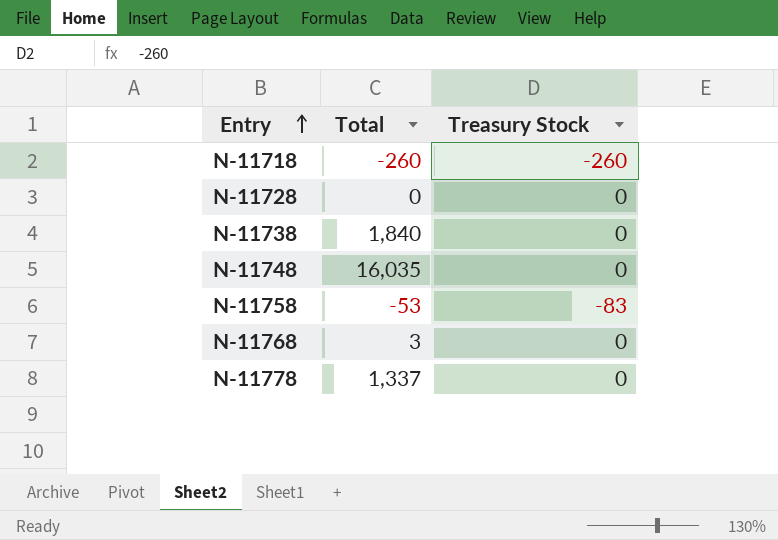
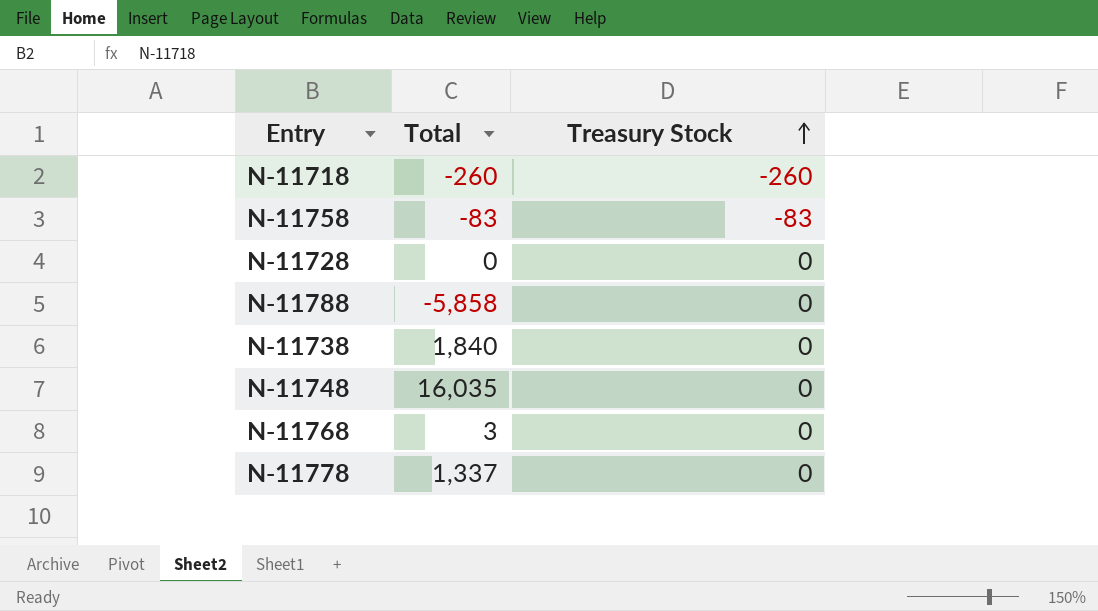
row order: Entry ascending -> Treasury Stock ascending
N-11758 | Total: -53 -> -83
row N-11788: none -> -5,858 | 0

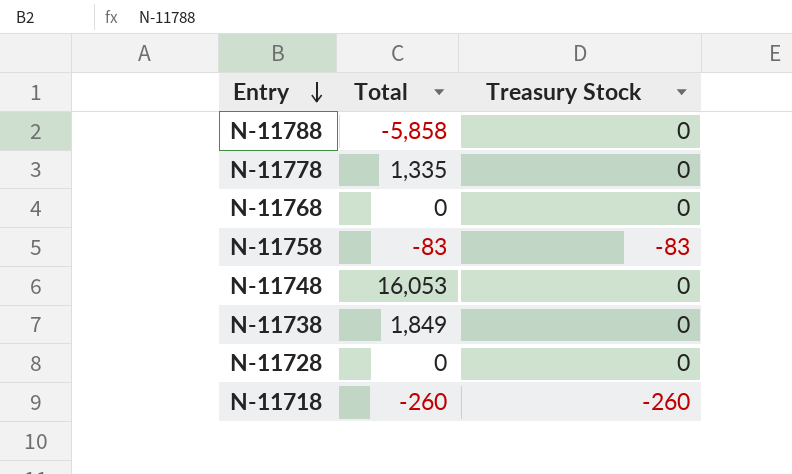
row order: Treasury Stock ascending -> Entry descending
N-11778 | Total: 1,337 -> 1,335
N-11768 | Total: 3 -> 0
N-11748 | Total: 16,035 -> 16,053
N-11738 | Total: 1,840 -> 1,849

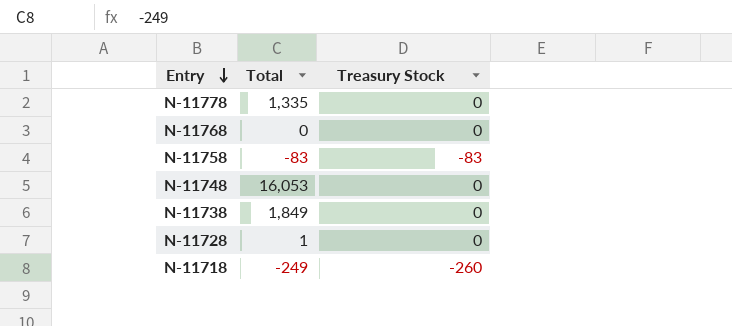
row N-11788: -5,858 | 0 -> none
N-11728 | Total: 0 -> 1
N-11718 | Total: -260 -> -249

